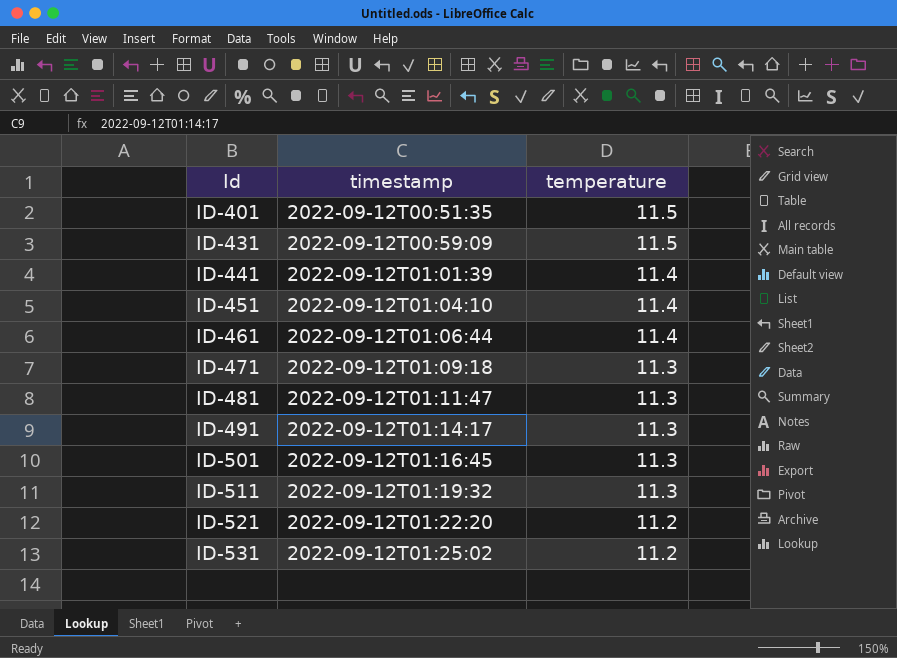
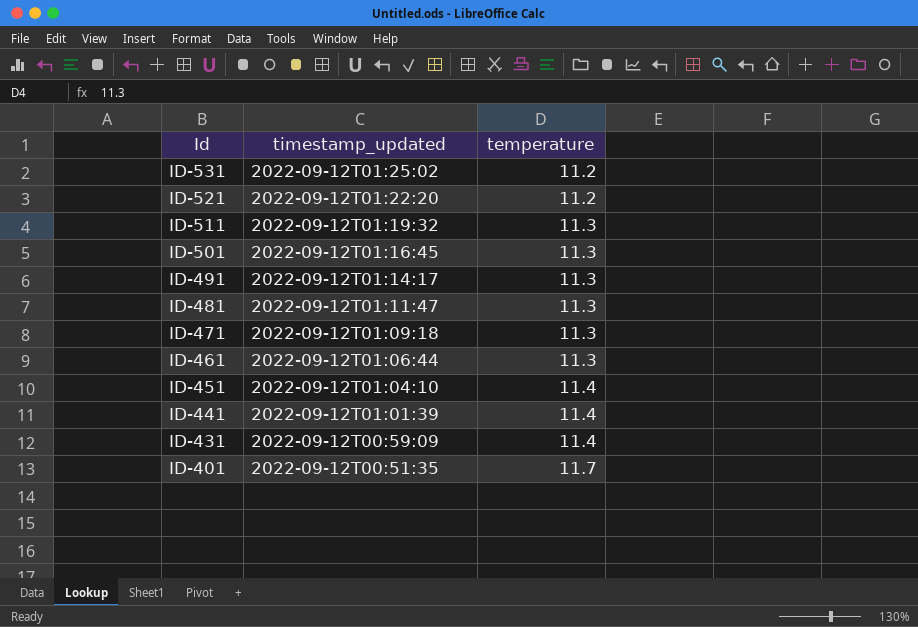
row order: Id ascending -> Id descending
column name: timestamp -> timestamp_updated
ID-461 | temperature: 11.4 -> 11.3
ID-431 | temperature: 11.5 -> 11.4
ID-401 | temperature: 11.5 -> 11.7

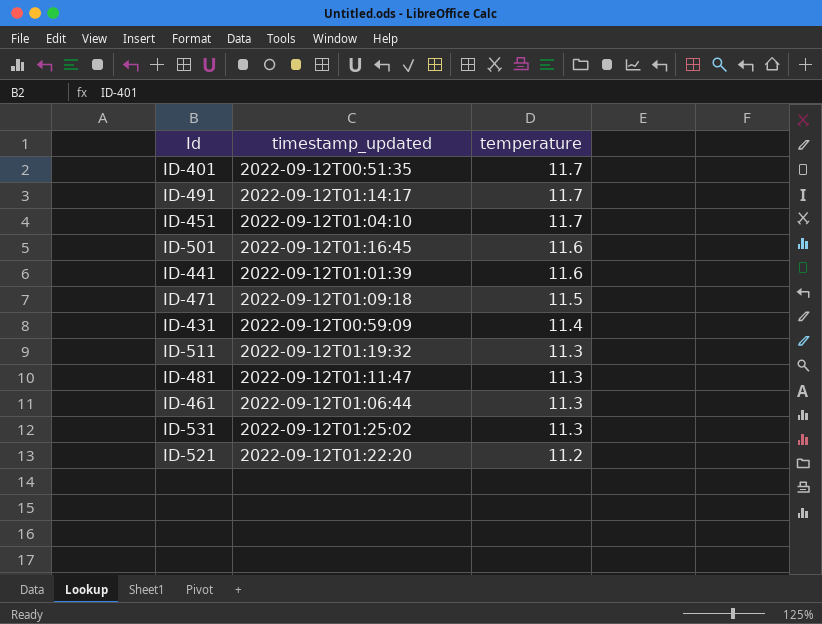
row order: Id descending -> temperature descending
ID-491 | temperature: 11.3 -> 11.7
ID-451 | temperature: 11.4 -> 11.7
ID-501 | temperature: 11.3 -> 11.6
ID-441 | temperature: 11.4 -> 11.6
ID-471 | temperature: 11.3 -> 11.5
ID-531 | temperature: 11.2 -> 11.3

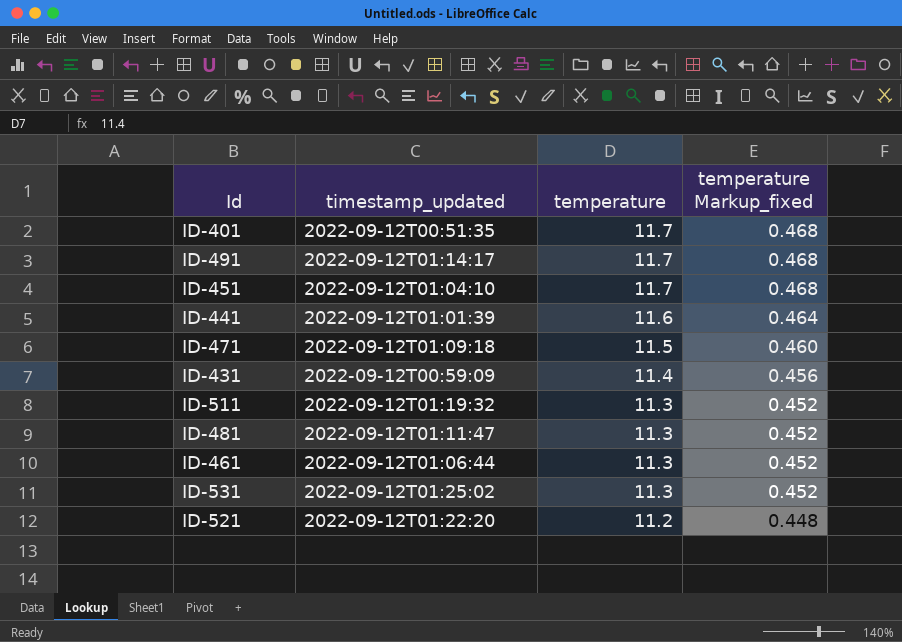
column temperature Markup_fixed | formula: none -> [temperature] * 0.04
row ID-501: 2022-09-12T01:16:45 | 11.6 -> none

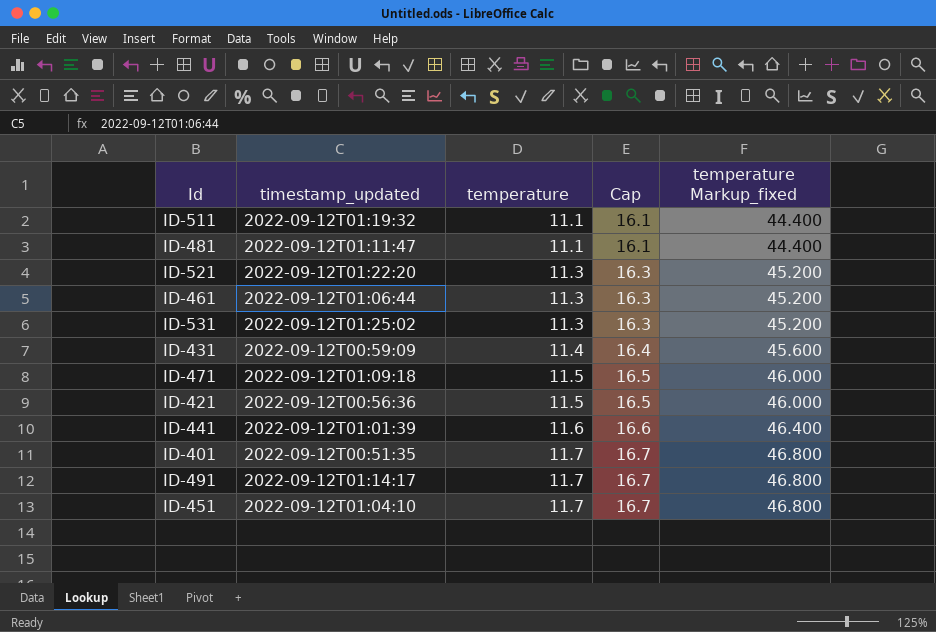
row order: temperature descending -> temperature ascending
column Cap | formula: none -> [temperature] + 5
column temperature Markup_fixed | formula: [temperature] * 0.04 -> [temperature] * 4
ID-511 | temperature: 11.3 -> 11.1
ID-481 | temperature: 11.3 -> 11.1
ID-521 | temperature: 11.2 -> 11.3
row ID-421: none -> 2022-09-12T00:56:36 | 11.5 | 16.5 | 46.000

